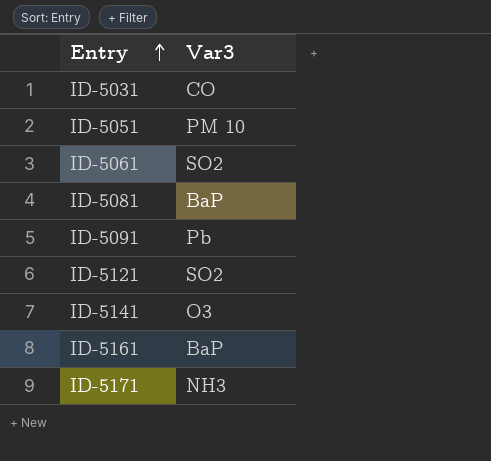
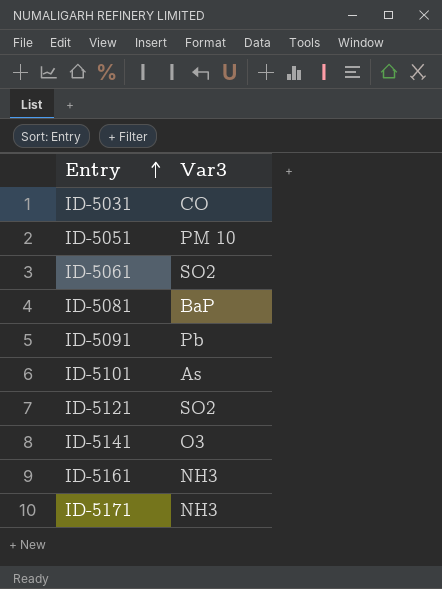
row ID-5101: none -> As
ID-5161 | Var3: BaP -> NH3

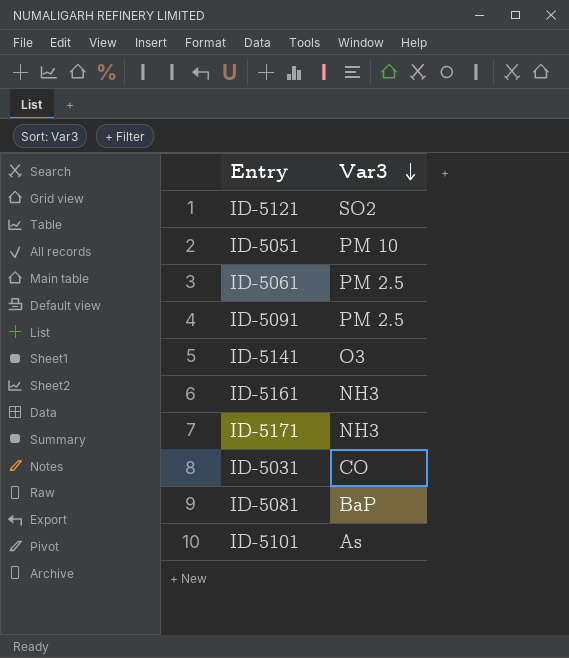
row order: Entry ascending -> Var3 descending
ID-5061 | Var3: SO2 -> PM 2.5
ID-5091 | Var3: Pb -> PM 2.5

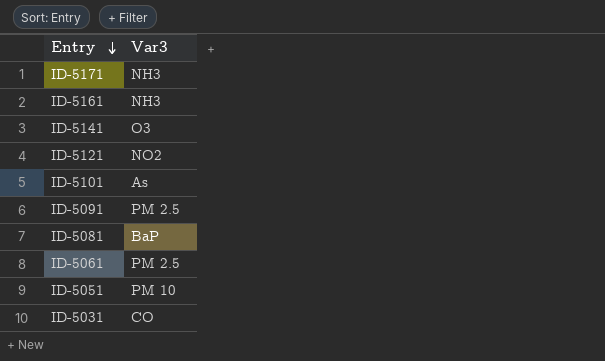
row order: Var3 descending -> Entry descending
ID-5121 | Var3: SO2 -> NO2

